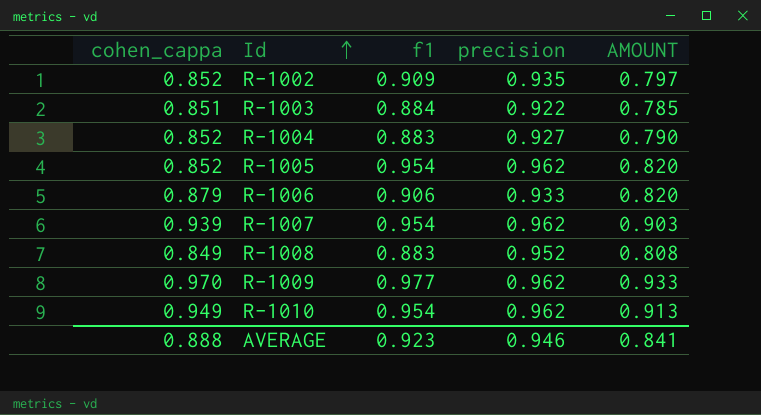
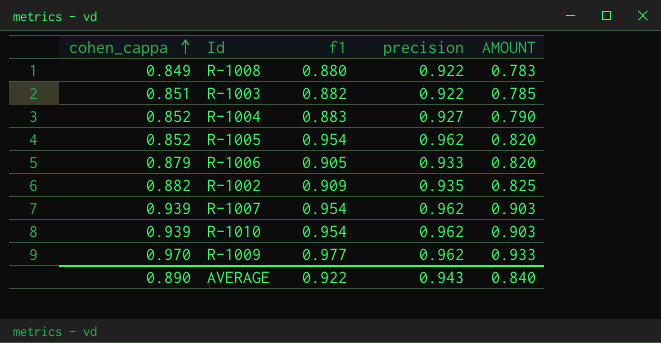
row order: Id ascending -> cohen_cappa ascending
R-1008 | f1: 0.883 -> 0.880
R-1008 | precision: 0.952 -> 0.922
R-1008 | AMOUNT: 0.808 -> 0.783
R-1003 | f1: 0.884 -> 0.882
R-1006 | f1: 0.906 -> 0.905
R-1002 | cohen_cappa: 0.852 -> 0.882
R-1002 | AMOUNT: 0.797 -> 0.825
R-1010 | cohen_cappa: 0.949 -> 0.939
R-1010 | AMOUNT: 0.913 -> 0.903
AVERAGE | cohen_cappa: 0.888 -> 0.890
AVERAGE | f1: 0.923 -> 0.922
AVERAGE | precision: 0.946 -> 0.943
AVERAGE | AMOUNT: 0.841 -> 0.840

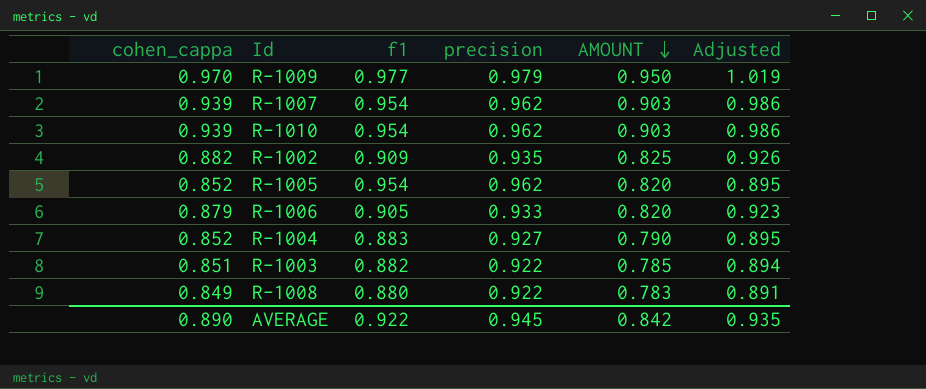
row order: cohen_cappa ascending -> AMOUNT descending
column Adjusted | formula: none -> [cohen_cappa] * 1.05
R-1009 | precision: 0.962 -> 0.979
R-1009 | AMOUNT: 0.933 -> 0.950
AVERAGE | precision: 0.943 -> 0.945
AVERAGE | AMOUNT: 0.840 -> 0.842

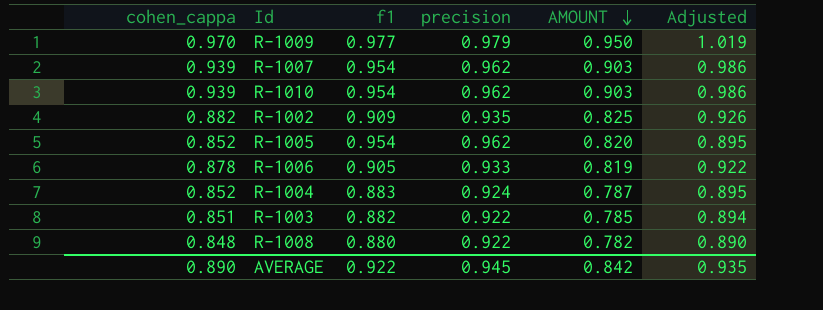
R-1006 | cohen_cappa: 0.879 -> 0.878
R-1006 | AMOUNT: 0.820 -> 0.819
R-1006 | Adjusted: 0.923 -> 0.922
R-1004 | precision: 0.927 -> 0.924
R-1004 | AMOUNT: 0.790 -> 0.787
R-1008 | cohen_cappa: 0.849 -> 0.848
R-1008 | AMOUNT: 0.783 -> 0.782
R-1008 | Adjusted: 0.891 -> 0.890

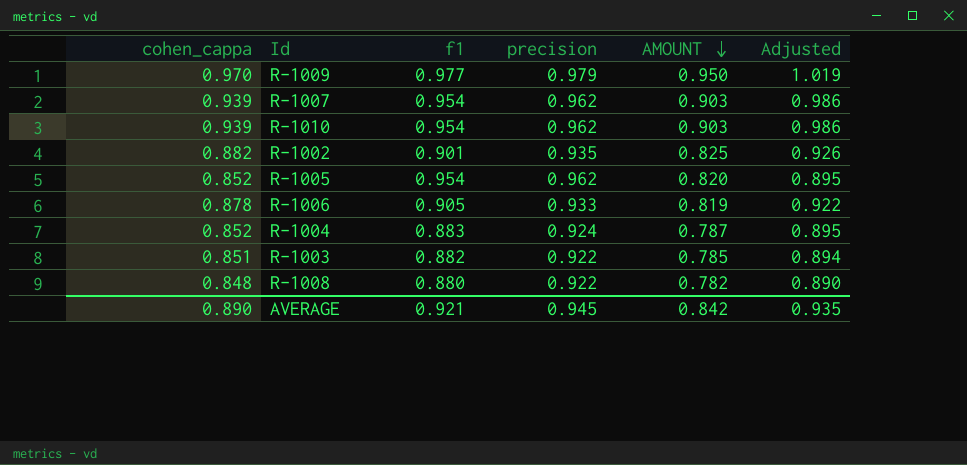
R-1002 | f1: 0.909 -> 0.901
AVERAGE | f1: 0.922 -> 0.921

